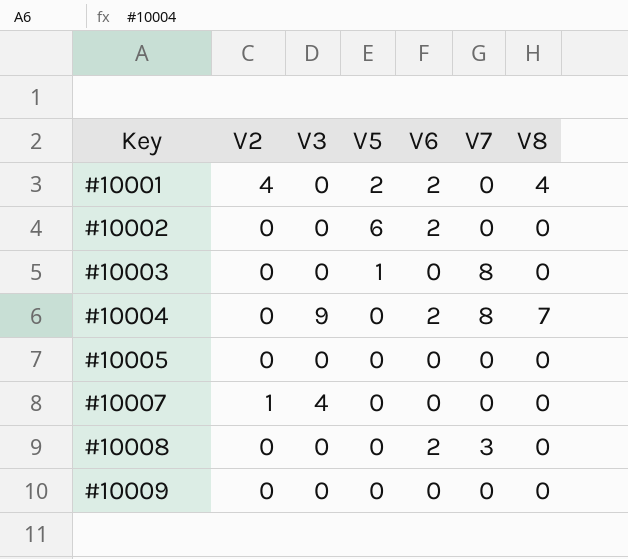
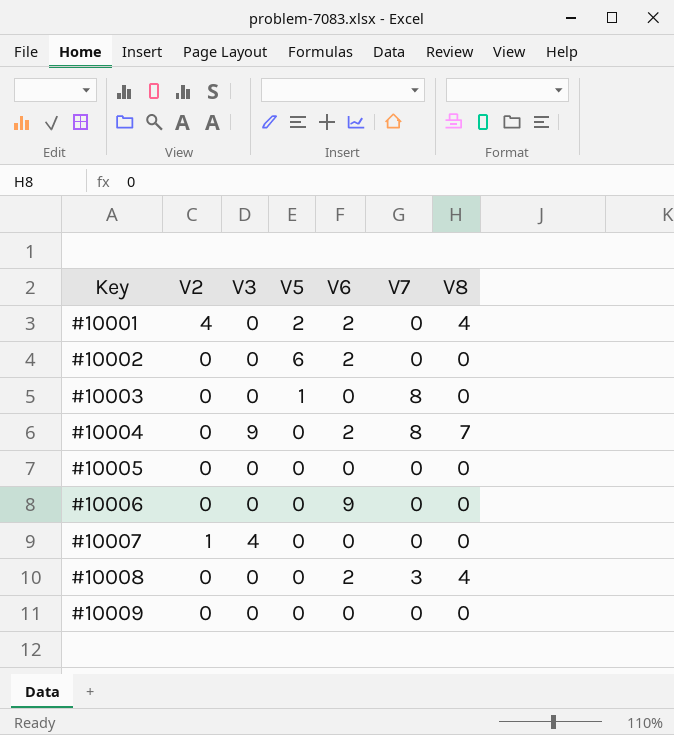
row #10006: none -> 0 | 0 | 0 | 9 | 0 | 0
#10008 | V8: 0 -> 4

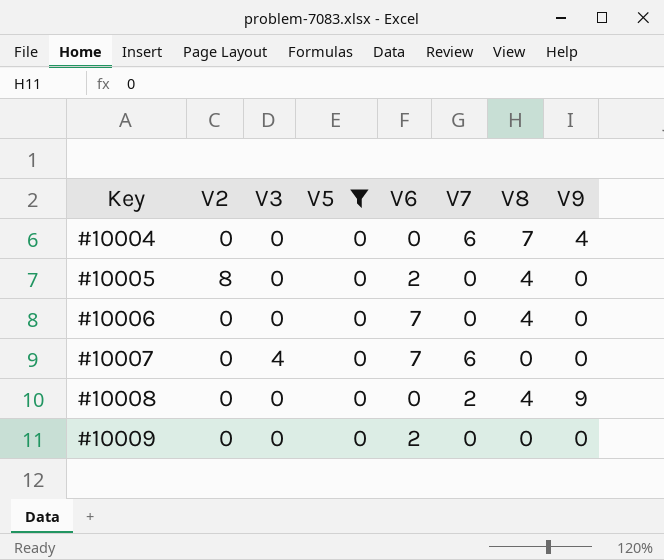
filter: none -> V5 = 0
column V9 | position: none -> 8
#10004 | V3: 9 -> 0
#10004 | V6: 2 -> 0
#10004 | V7: 8 -> 6
#10005 | V2: 0 -> 8
#10005 | V6: 0 -> 2
#10005 | V8: 0 -> 4
#10006 | V6: 9 -> 7
#10006 | V8: 0 -> 4
#10007 | V2: 1 -> 0
#10007 | V6: 0 -> 7
#10007 | V7: 0 -> 6
#10008 | V6: 2 -> 0
#10008 | V7: 3 -> 2
#10009 | V6: 0 -> 2

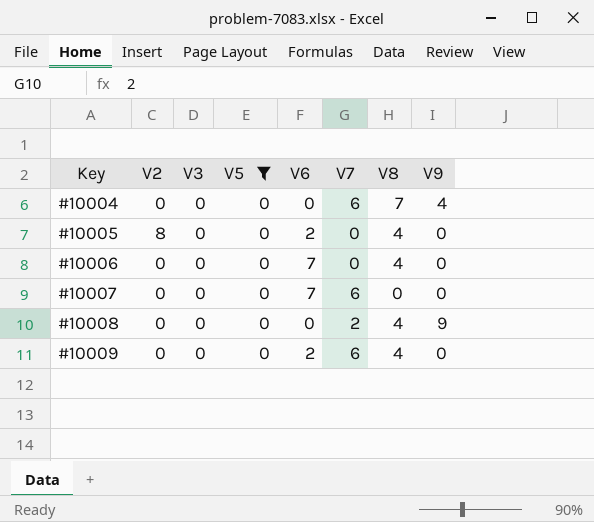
#10007 | V3: 4 -> 0
#10009 | V7: 0 -> 6
#10009 | V8: 0 -> 4

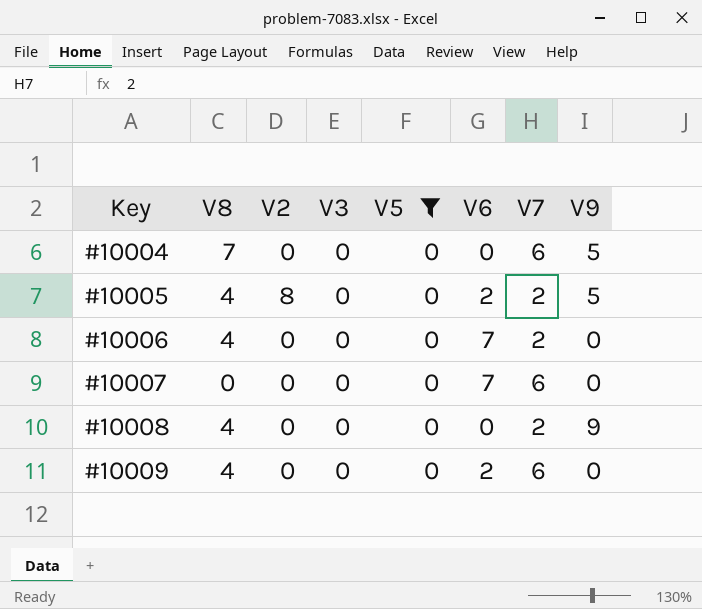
column V8 | position: 7 -> 2
#10004 | V9: 4 -> 5
#10005 | V7: 0 -> 2
#10005 | V9: 0 -> 5
#10006 | V7: 0 -> 2

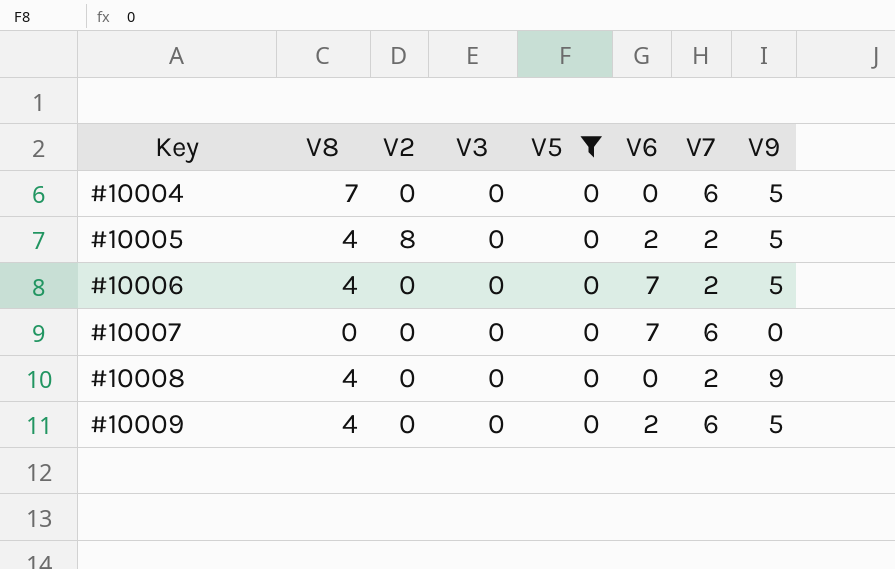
#10006 | V9: 0 -> 5
#10009 | V9: 0 -> 5

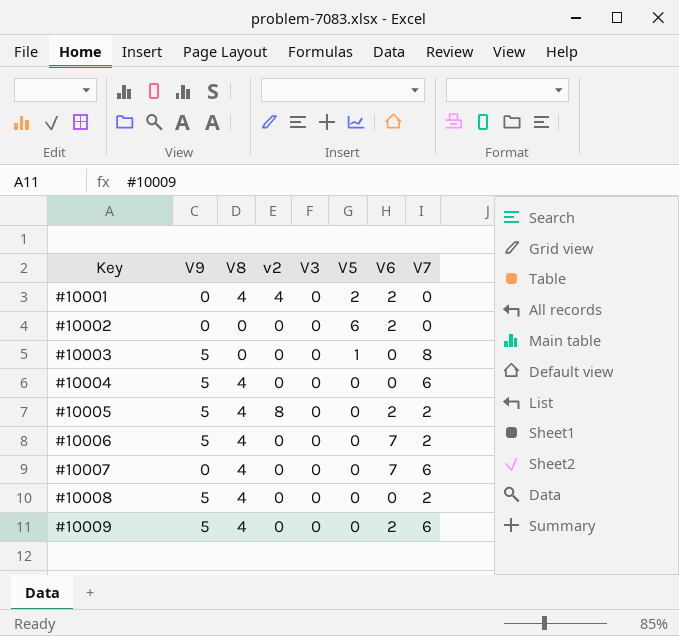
filter: V5 = 0 -> none
column V9 | position: 8 -> 2
column name: V2 -> v2
#10004 | V8: 7 -> 4
#10007 | V8: 0 -> 4
#10008 | V9: 9 -> 5

